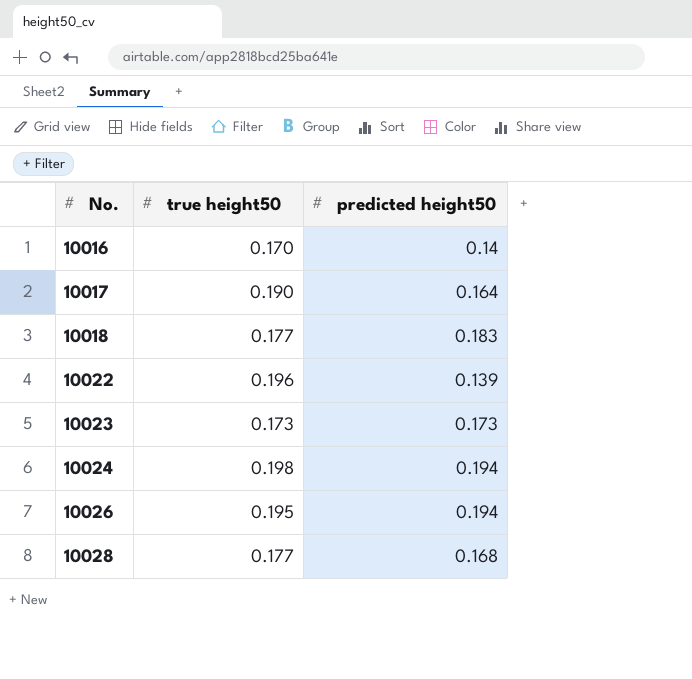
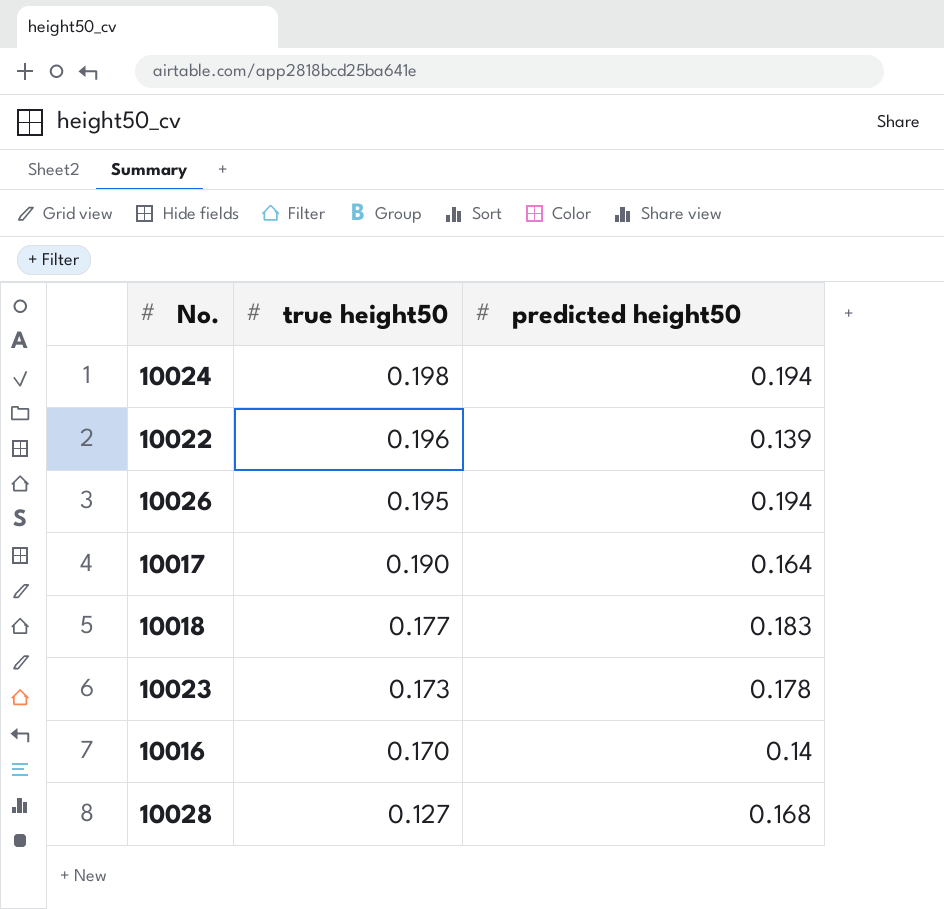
row order: No. ascending -> true height50 descending
10023 | predicted height50: 0.173 -> 0.178
10028 | true height50: 0.177 -> 0.127

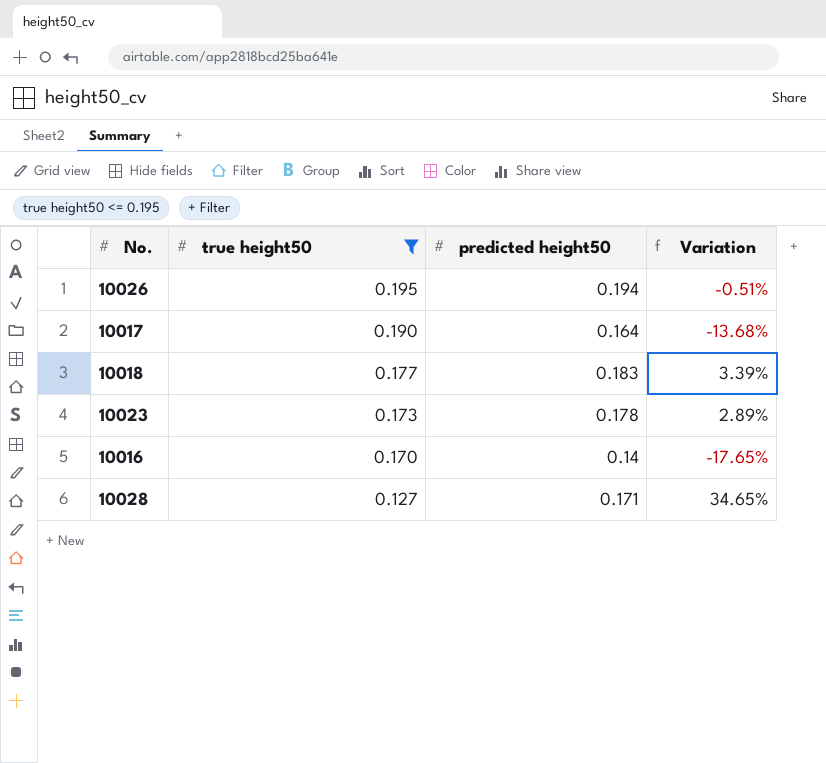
filter: none -> true height50 <= 0.195
column Variation | formula: none -> ([predicted height50] - [true height50]) / [true height50]
10028 | predicted height50: 0.168 -> 0.171

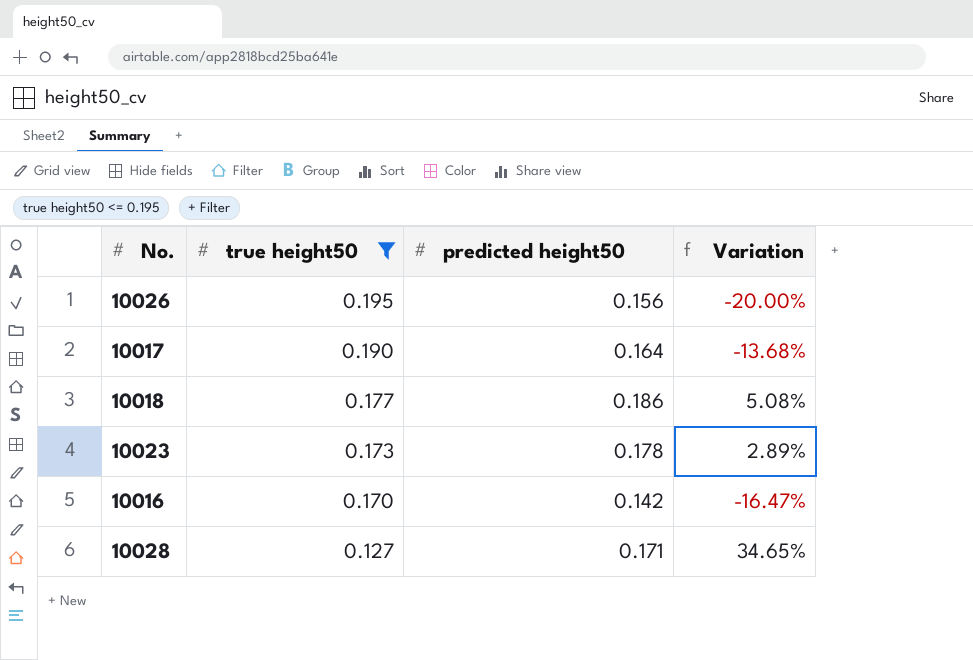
10026 | predicted height50: 0.194 -> 0.156
10026 | Variation: -0.51% -> -20.00%
10018 | predicted height50: 0.183 -> 0.186
10018 | Variation: 3.39% -> 5.08%
10016 | predicted height50: 0.14 -> 0.142
10016 | Variation: -17.65% -> -16.47%

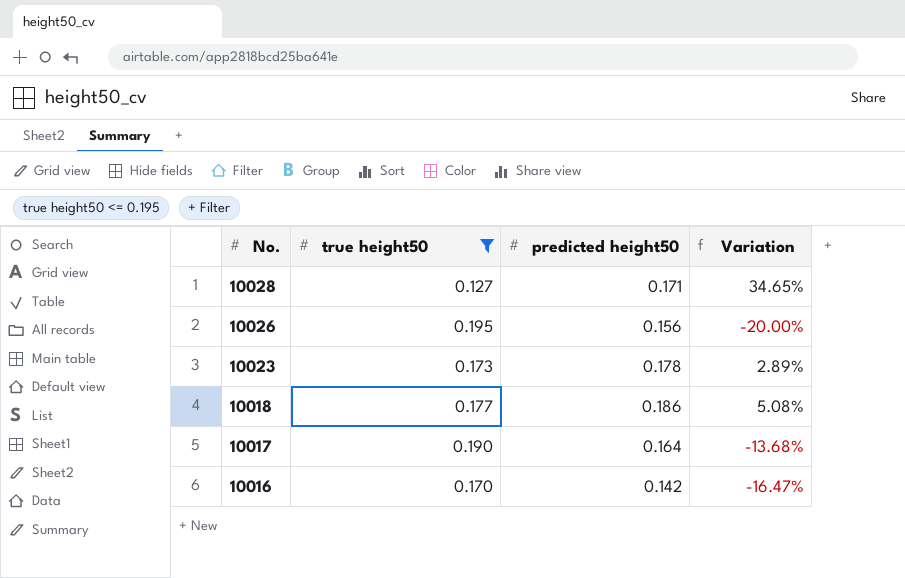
row order: true height50 descending -> No. descending

